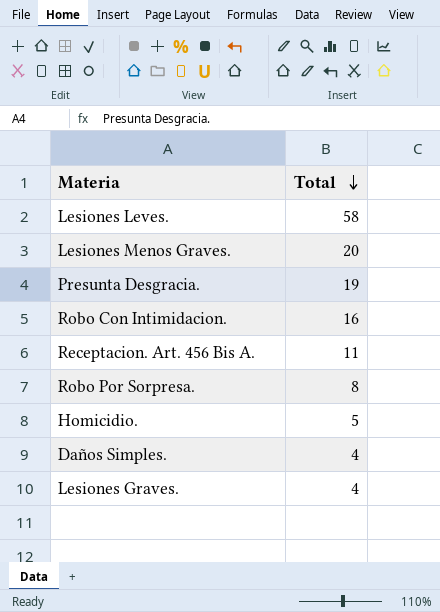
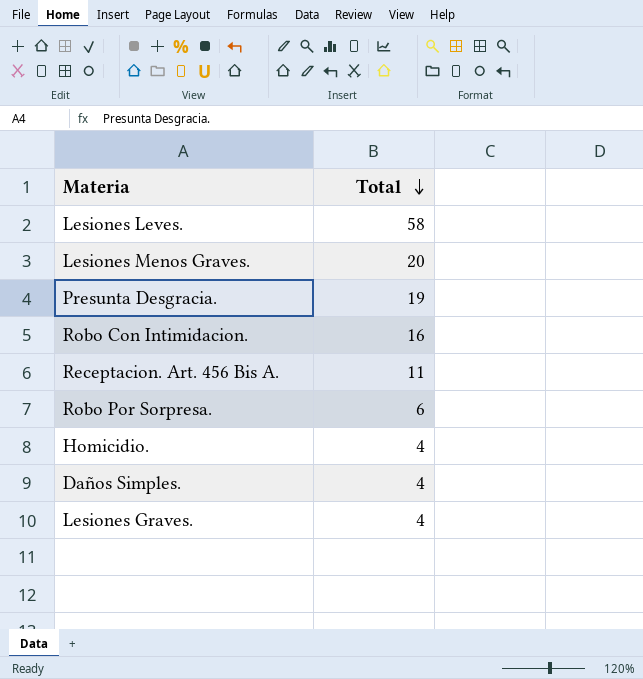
Robo Por Sorpresa. | Total: 8 -> 6
Homicidio. | Total: 5 -> 4

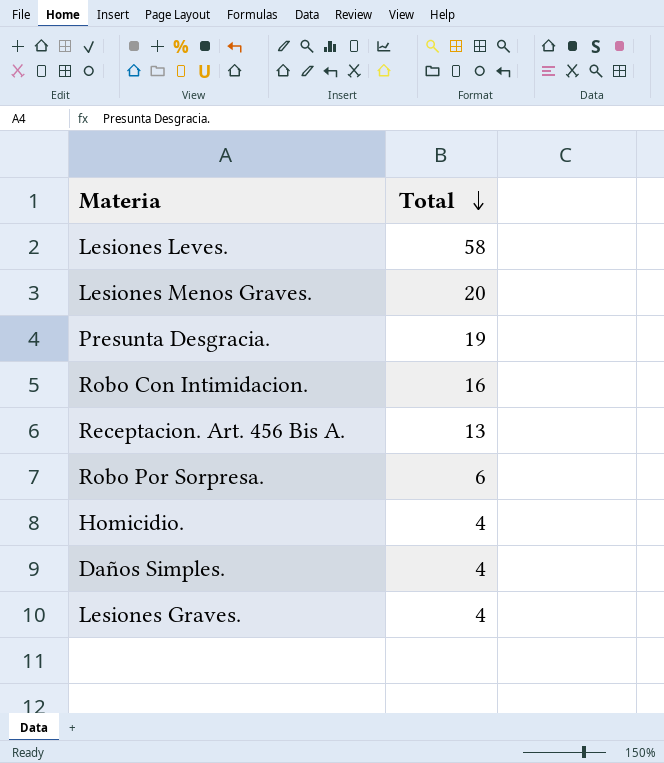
Receptacion. Art. 456 Bis A. | Total: 11 -> 13

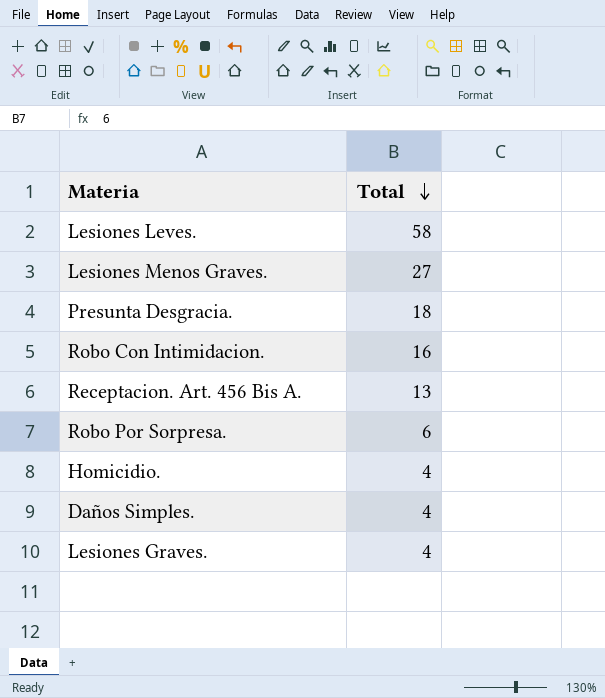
Lesiones Menos Graves. | Total: 20 -> 27
Presunta Desgracia. | Total: 19 -> 18

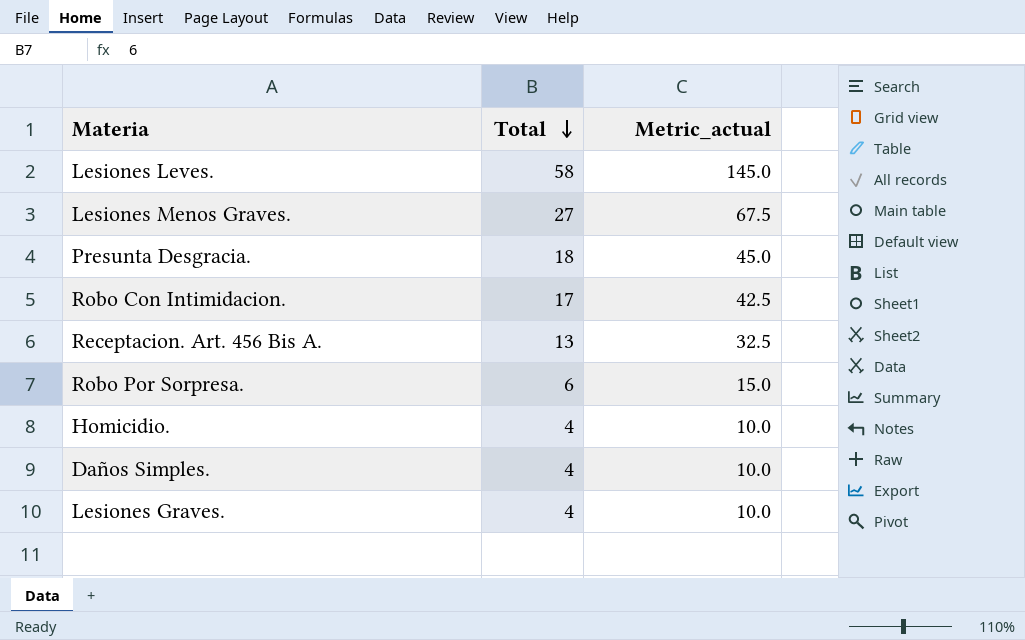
column Metric_actual | formula: none -> [Total] * 2.5
Robo Con Intimidacion. | Total: 16 -> 17

